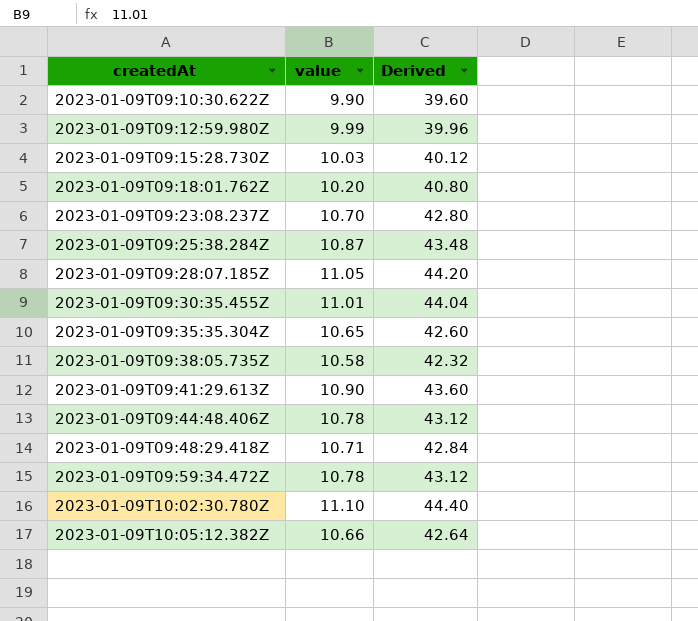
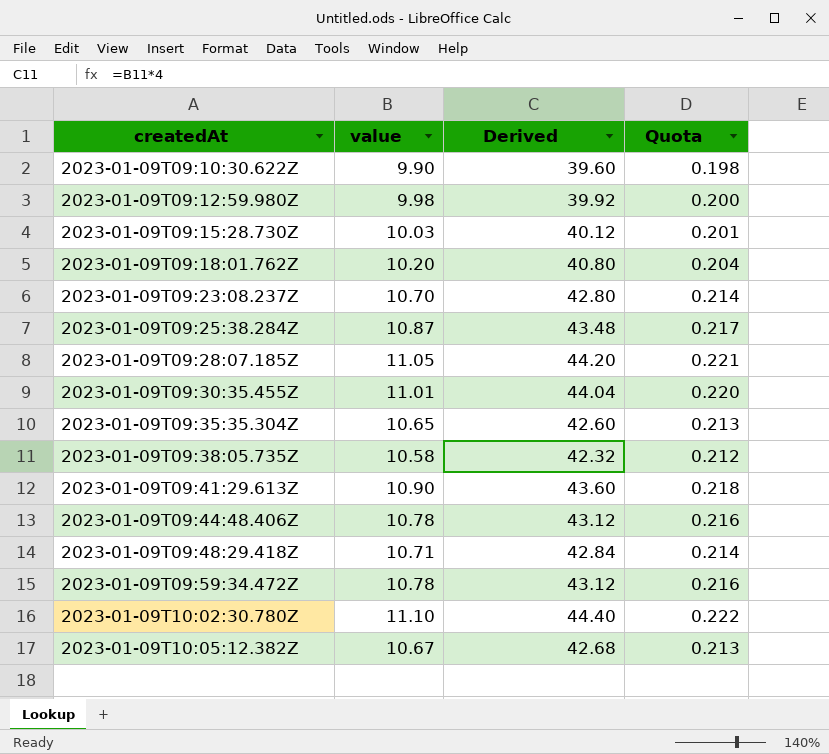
column Quota | formula: none -> [value] * 0.02
2023-01-09T09:12:59.980Z | value: 9.99 -> 9.98
2023-01-09T09:12:59.980Z | Derived: 39.96 -> 39.92
2023-01-09T10:05:12.382Z | value: 10.66 -> 10.67
2023-01-09T10:05:12.382Z | Derived: 42.64 -> 42.68

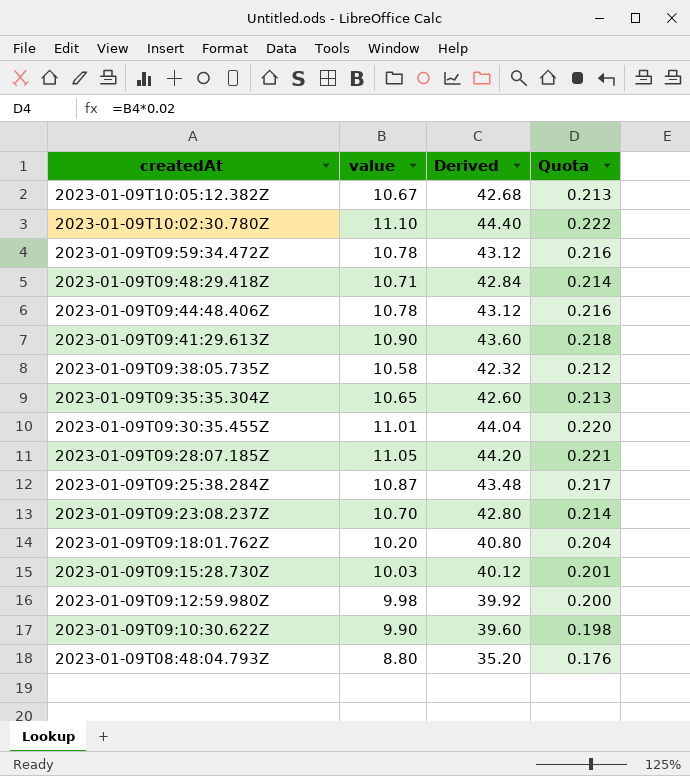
row order: createdAt ascending -> createdAt descending
row 2023-01-09T08:48:04.793Z: none -> 8.80 | 35.20 | 0.176

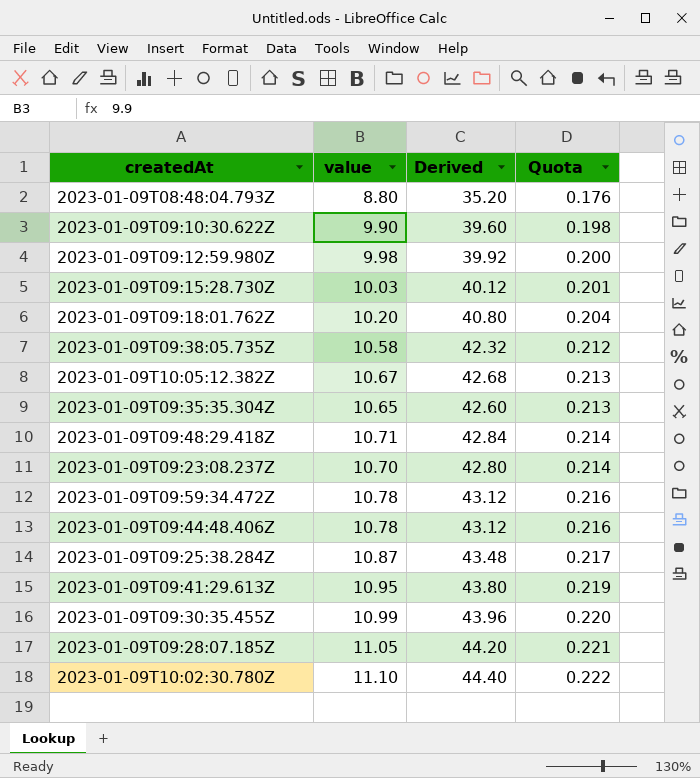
row order: createdAt descending -> Quota ascending
2023-01-09T09:41:29.613Z | value: 10.90 -> 10.95
2023-01-09T09:41:29.613Z | Derived: 43.60 -> 43.80
2023-01-09T09:41:29.613Z | Quota: 0.218 -> 0.219
2023-01-09T09:30:35.455Z | value: 11.01 -> 10.99
2023-01-09T09:30:35.455Z | Derived: 44.04 -> 43.96

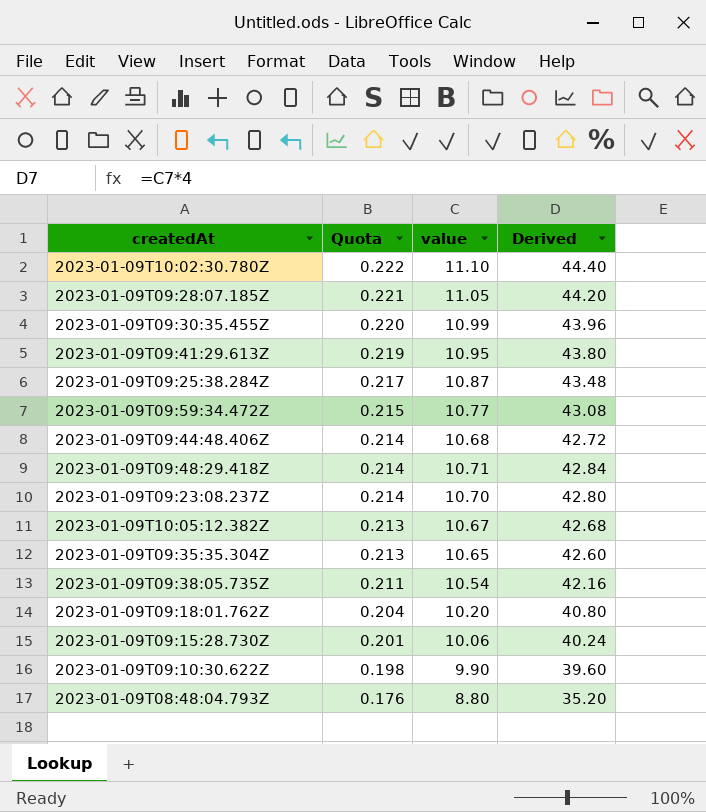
row order: Quota ascending -> Quota descending
column Quota | position: 4 -> 2
row 2023-01-09T09:12:59.980Z: 9.98 | 39.92 | 0.200 -> none
2023-01-09T09:59:34.472Z | Quota: 0.216 -> 0.215
2023-01-09T09:59:34.472Z | value: 10.78 -> 10.77
2023-01-09T09:59:34.472Z | Derived: 43.12 -> 43.08
2023-01-09T09:44:48.406Z | Quota: 0.216 -> 0.214
2023-01-09T09:44:48.406Z | value: 10.78 -> 10.68
2023-01-09T09:44:48.406Z | Derived: 43.12 -> 42.72
2023-01-09T09:38:05.735Z | Quota: 0.212 -> 0.211
2023-01-09T09:38:05.735Z | value: 10.58 -> 10.54
2023-01-09T09:38:05.735Z | Derived: 42.32 -> 42.16
2023-01-09T09:15:28.730Z | value: 10.03 -> 10.06
2023-01-09T09:15:28.730Z | Derived: 40.12 -> 40.24

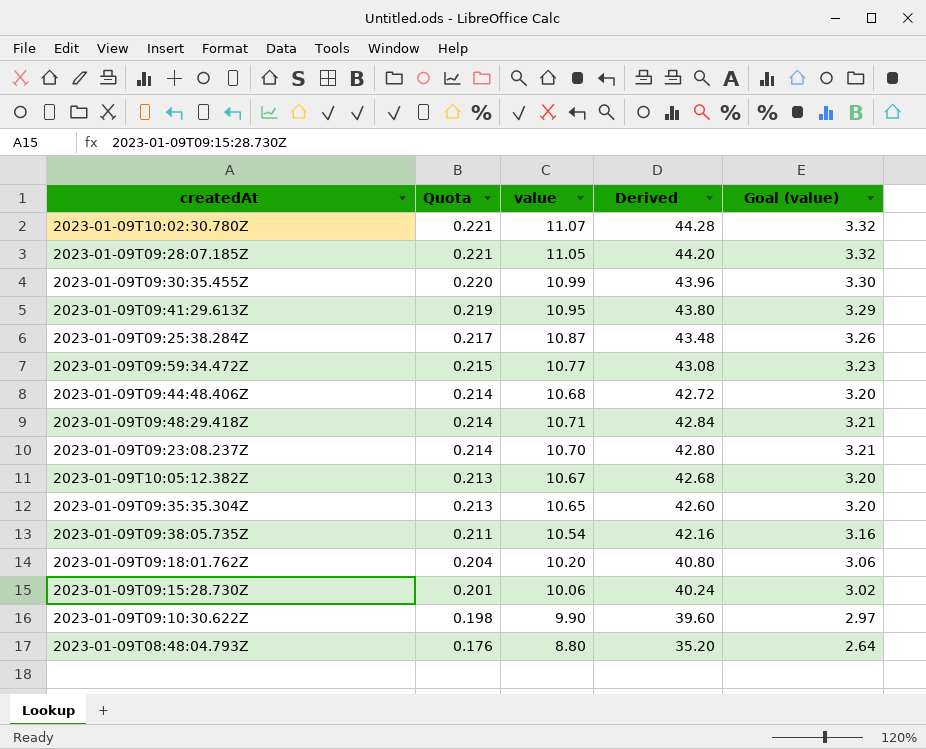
column Goal (value) | formula: none -> [value] * 0.3
2023-01-09T10:02:30.780Z | Quota: 0.222 -> 0.221
2023-01-09T10:02:30.780Z | value: 11.10 -> 11.07
2023-01-09T10:02:30.780Z | Derived: 44.40 -> 44.28

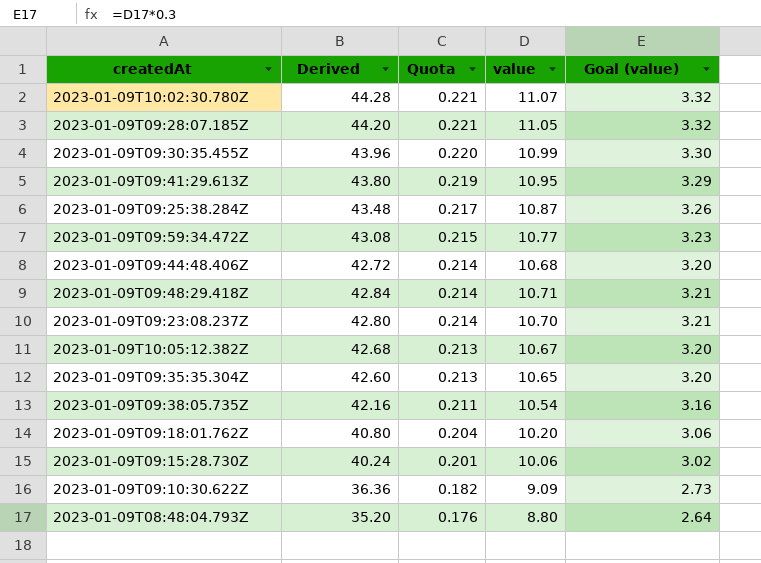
column Derived | position: 4 -> 2
2023-01-09T09:10:30.622Z | Derived: 39.60 -> 36.36
2023-01-09T09:10:30.622Z | Quota: 0.198 -> 0.182
2023-01-09T09:10:30.622Z | value: 9.90 -> 9.09
2023-01-09T09:10:30.622Z | Goal (value): 2.97 -> 2.73

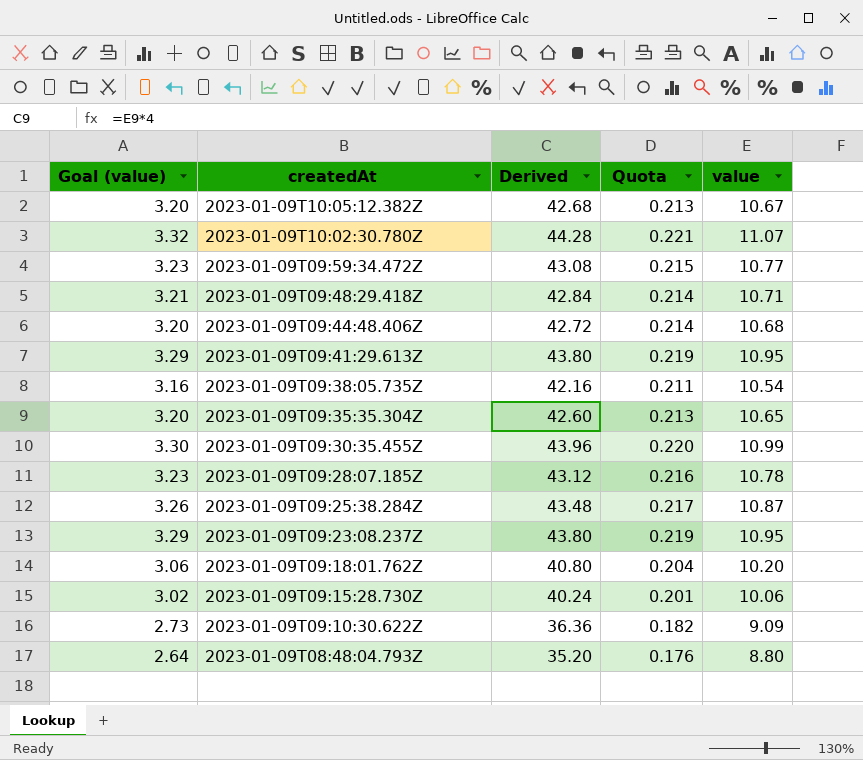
row order: Quota descending -> createdAt descending
column Goal (value) | position: 5 -> 1
2023-01-09T09:28:07.185Z | Goal (value): 3.32 -> 3.23
2023-01-09T09:28:07.185Z | Derived: 44.20 -> 43.12
2023-01-09T09:28:07.185Z | Quota: 0.221 -> 0.216
2023-01-09T09:28:07.185Z | value: 11.05 -> 10.78
2023-01-09T09:23:08.237Z | Goal (value): 3.21 -> 3.29
2023-01-09T09:23:08.237Z | Derived: 42.80 -> 43.80
2023-01-09T09:23:08.237Z | Quota: 0.214 -> 0.219
2023-01-09T09:23:08.237Z | value: 10.70 -> 10.95

